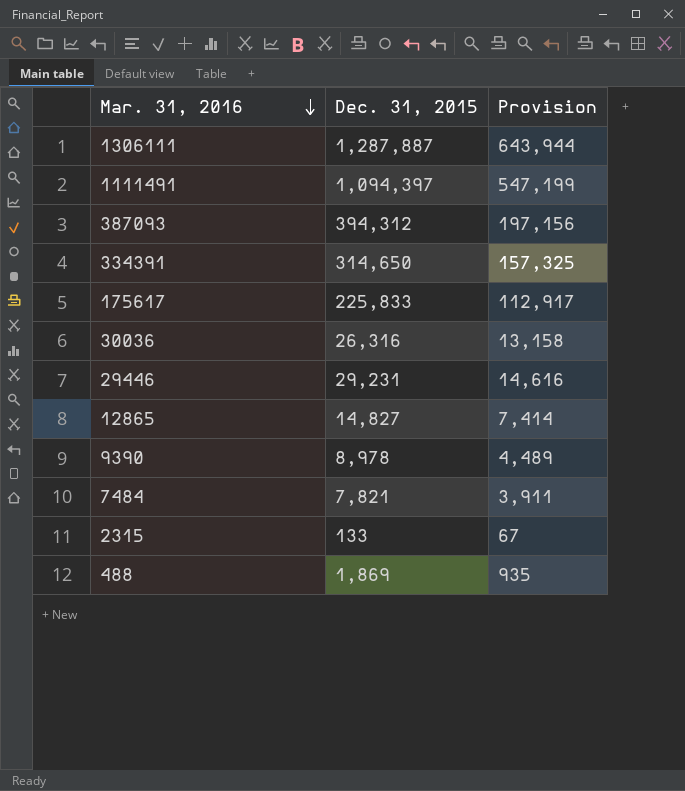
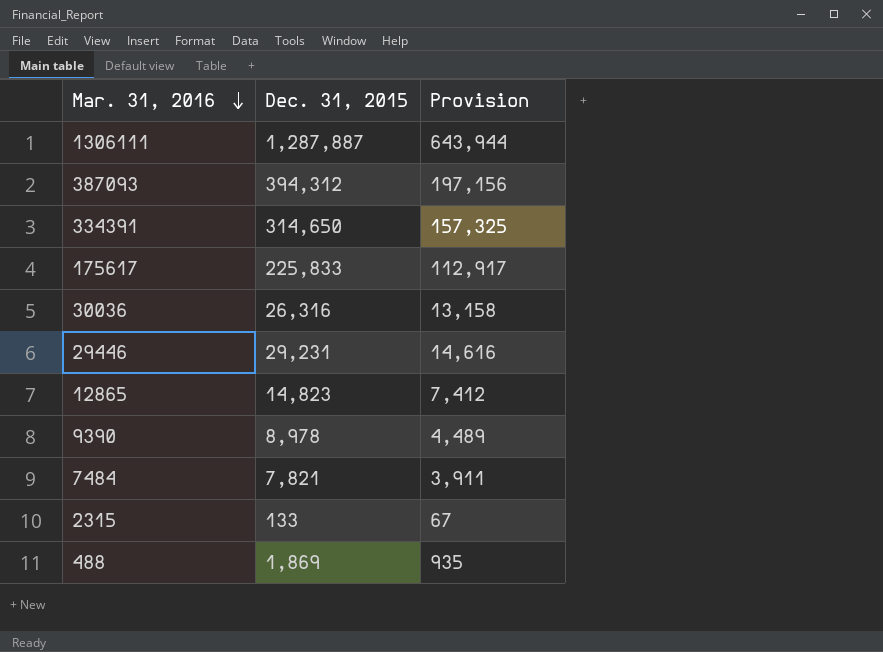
row 1111491: 1,094,397 | 547,199 -> none
12865 | Dec. 31, 2015: 14,827 -> 14,823
12865 | Provision: 7,414 -> 7,412

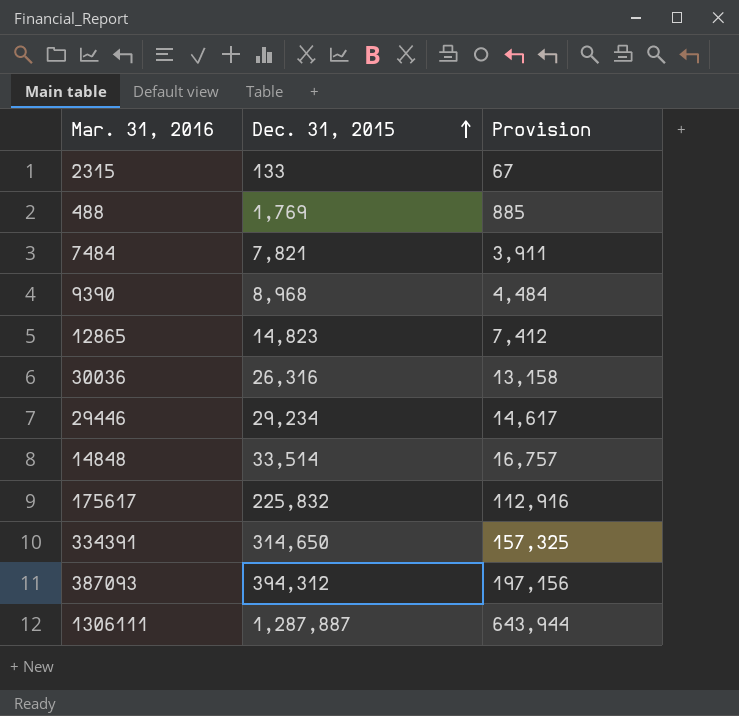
row order: Mar. 31, 2016 descending -> Dec. 31, 2015 ascending
488 | Dec. 31, 2015: 1,869 -> 1,769
488 | Provision: 935 -> 885
9390 | Dec. 31, 2015: 8,978 -> 8,968
9390 | Provision: 4,489 -> 4,484
29446 | Dec. 31, 2015: 29,231 -> 29,234
29446 | Provision: 14,616 -> 14,617
row 14848: none -> 33,514 | 16,757
175617 | Dec. 31, 2015: 225,833 -> 225,832
175617 | Provision: 112,917 -> 112,916

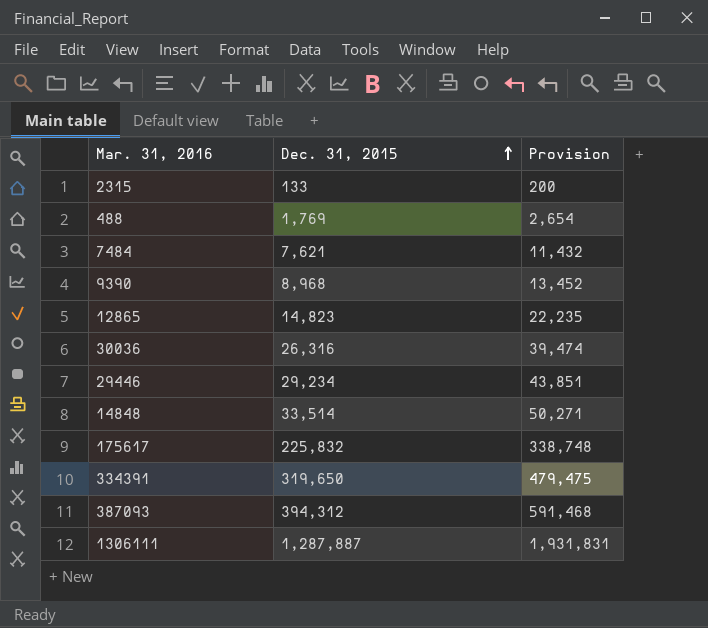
column Provision | formula: [Dec. 31, 2015] * 0.5 -> [Dec. 31, 2015] * 1.5
7484 | Dec. 31, 2015: 7,821 -> 7,621
334391 | Dec. 31, 2015: 314,650 -> 319,650

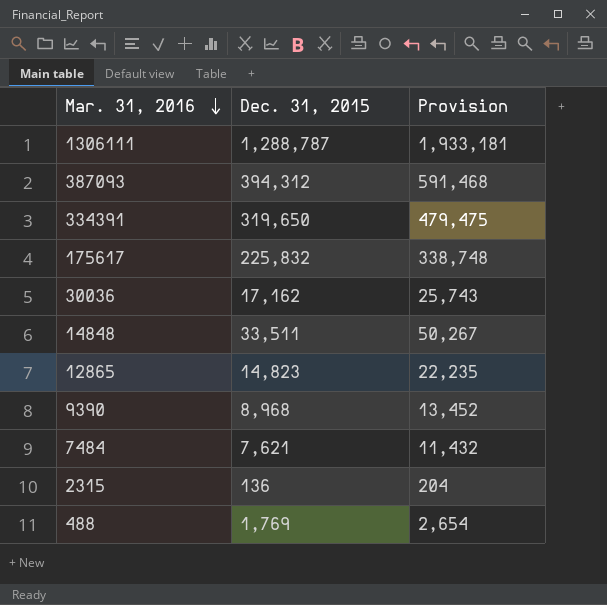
row order: Dec. 31, 2015 ascending -> Mar. 31, 2016 descending
row 29446: 29,234 | 43,851 -> none
1306111 | Dec. 31, 2015: 1,287,887 -> 1,288,787
1306111 | Provision: 1,931,831 -> 1,933,181
30036 | Dec. 31, 2015: 26,316 -> 17,162
30036 | Provision: 39,474 -> 25,743
14848 | Dec. 31, 2015: 33,514 -> 33,511
14848 | Provision: 50,271 -> 50,267
2315 | Dec. 31, 2015: 133 -> 136
2315 | Provision: 200 -> 204

